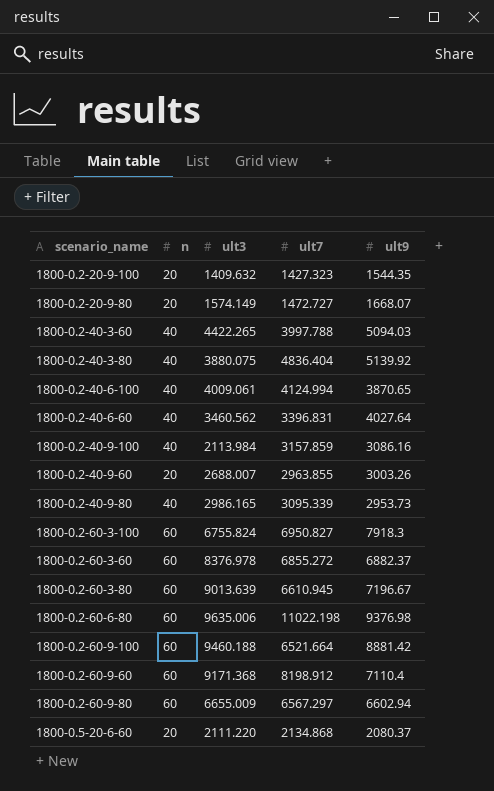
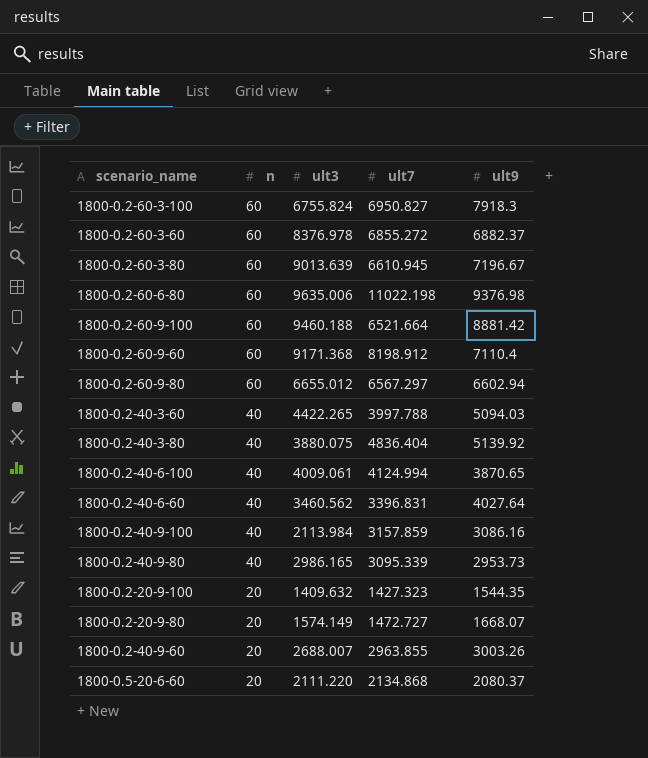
row order: none -> n descending
1800-0.2-60-9-80 | ult3: 6655.009 -> 6655.012

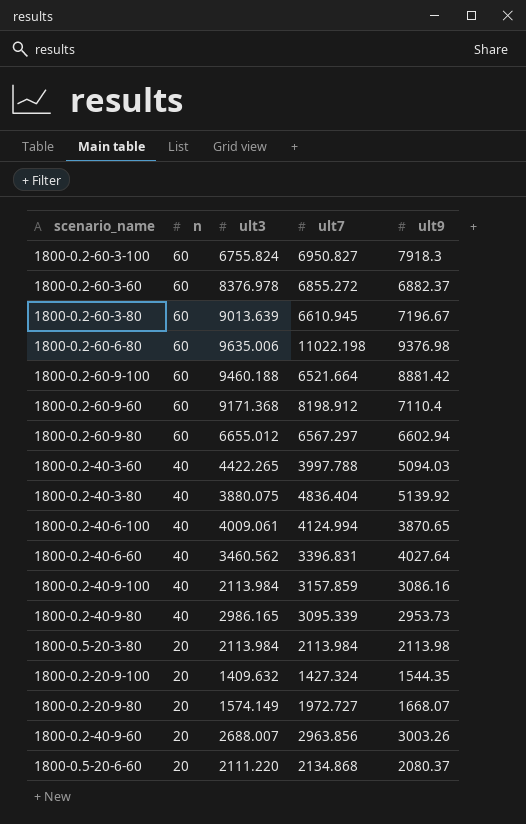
row 1800-0.5-20-3-80: none -> 20 | 2113.984 | 2113.984 | 2113.98
1800-0.2-20-9-100 | ult7: 1427.323 -> 1427.324
1800-0.2-20-9-80 | ult7: 1472.727 -> 1972.727
1800-0.2-40-9-60 | ult7: 2963.855 -> 2963.856

